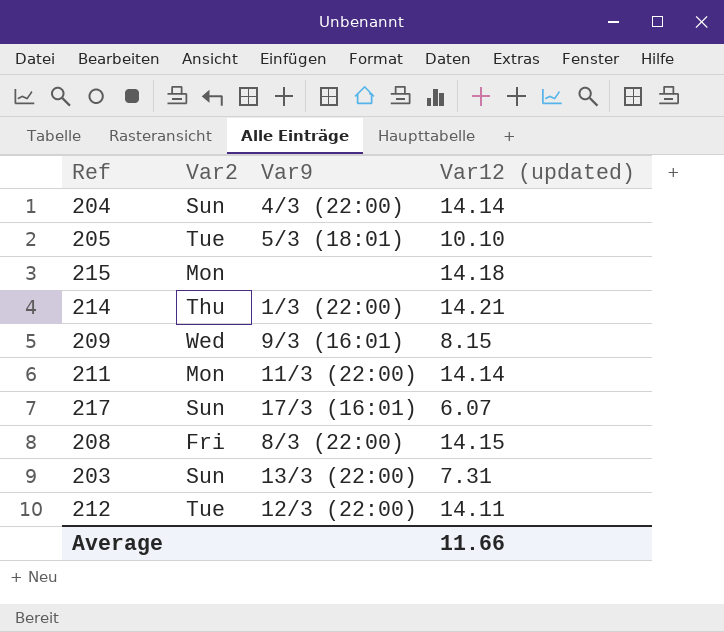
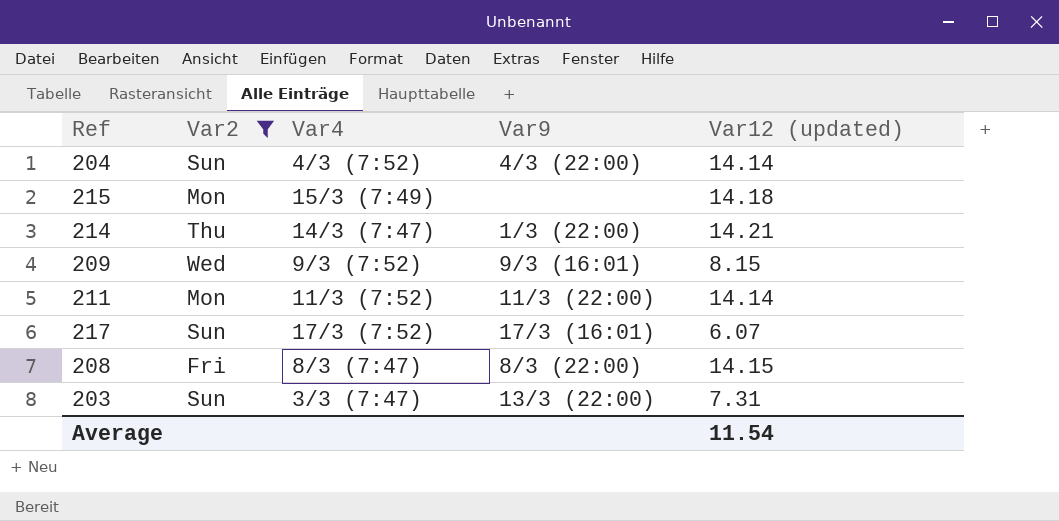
filter: none -> Var2 != Tue
column Var4 | position: none -> 3
Average | Var12 (updated): 11.66 -> 11.54

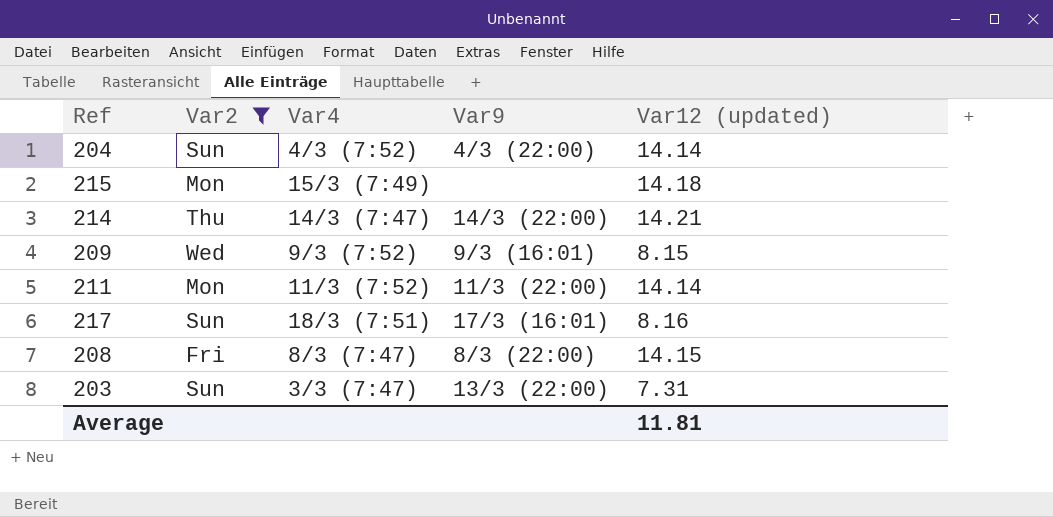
214 | Var9: 1/3 (22:00) -> 14/3 (22:00)
217 | Var4: 17/3 (7:52) -> 18/3 (7:51)
217 | Var12 (updated): 6.07 -> 8.16
Average | Var12 (updated): 11.54 -> 11.81

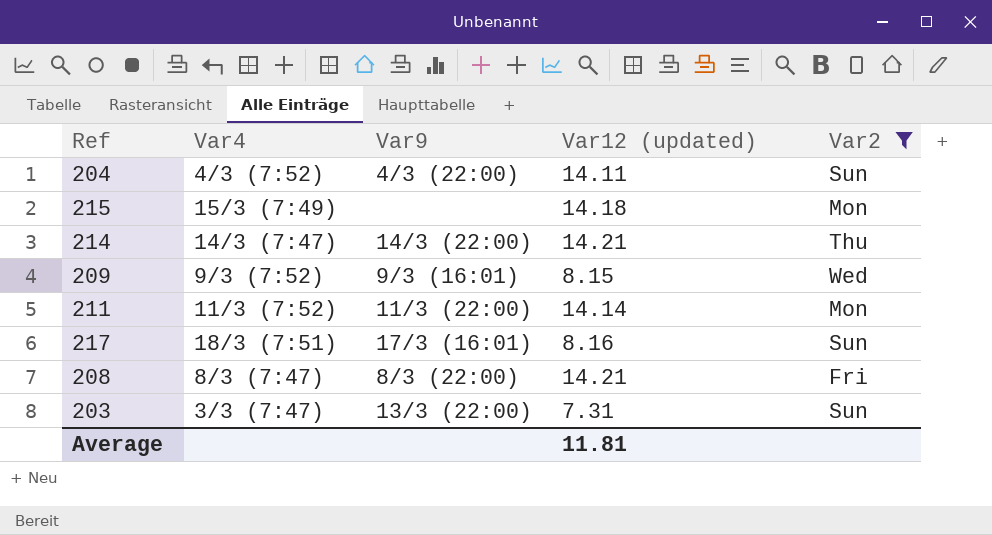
column Var2 | position: 2 -> 5
204 | Var12 (updated): 14.14 -> 14.11
208 | Var12 (updated): 14.15 -> 14.21

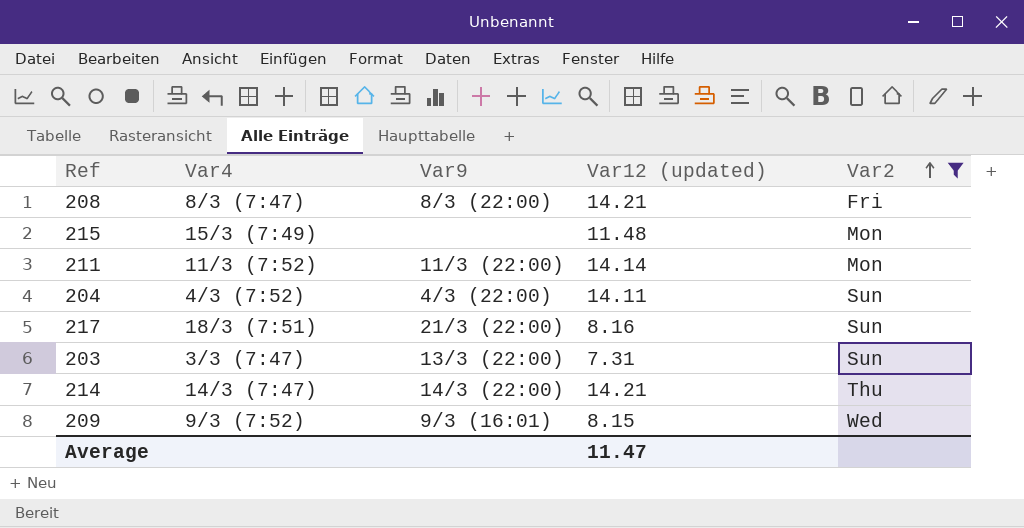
row order: none -> Var2 ascending
215 | Var12 (updated): 14.18 -> 11.48
217 | Var9: 17/3 (16:01) -> 21/3 (22:00)
Average | Var12 (updated): 11.81 -> 11.47

